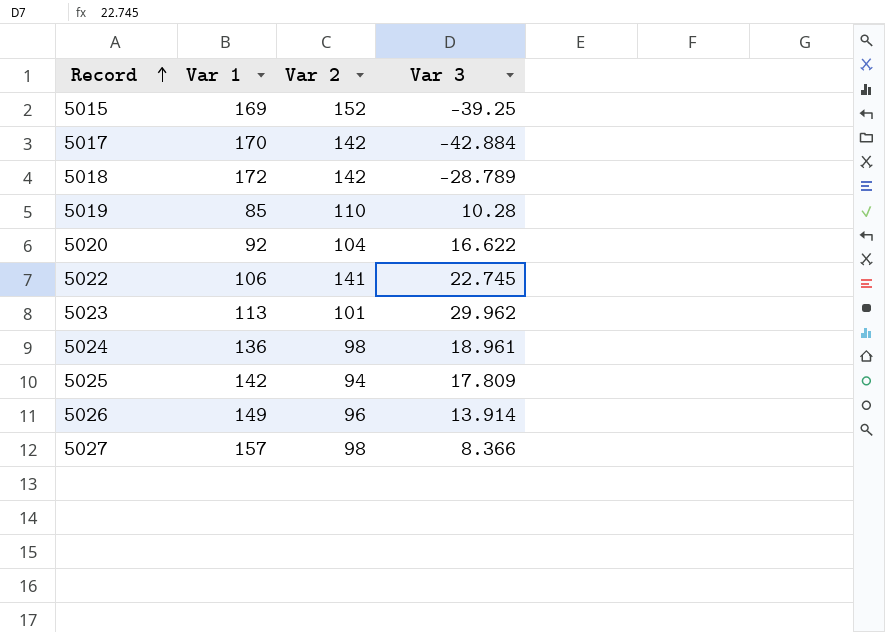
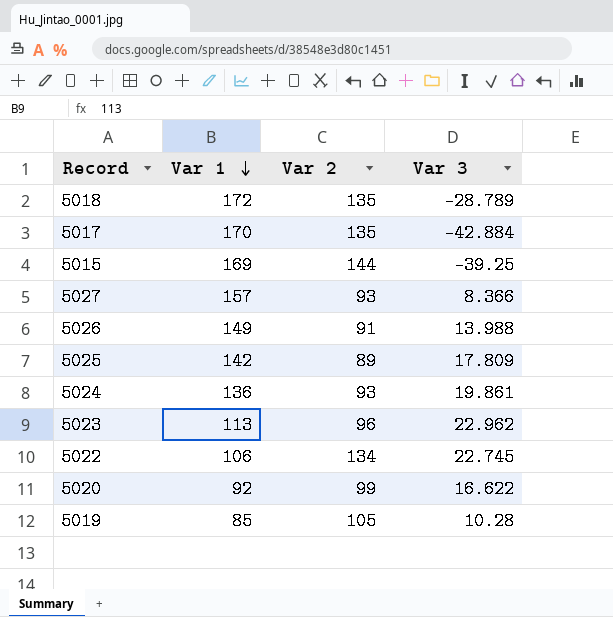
row order: Record ascending -> Var 1 descending
5018 | Var 2: 142 -> 135
5017 | Var 2: 142 -> 135
5015 | Var 2: 152 -> 144
5027 | Var 2: 98 -> 93
5026 | Var 2: 96 -> 91
5026 | Var 3: 13.914 -> 13.988
5025 | Var 2: 94 -> 89
5024 | Var 2: 98 -> 93
5024 | Var 3: 18.961 -> 19.861
5023 | Var 2: 101 -> 96
5023 | Var 3: 29.962 -> 22.962
5022 | Var 2: 141 -> 134
5020 | Var 2: 104 -> 99
5019 | Var 2: 110 -> 105

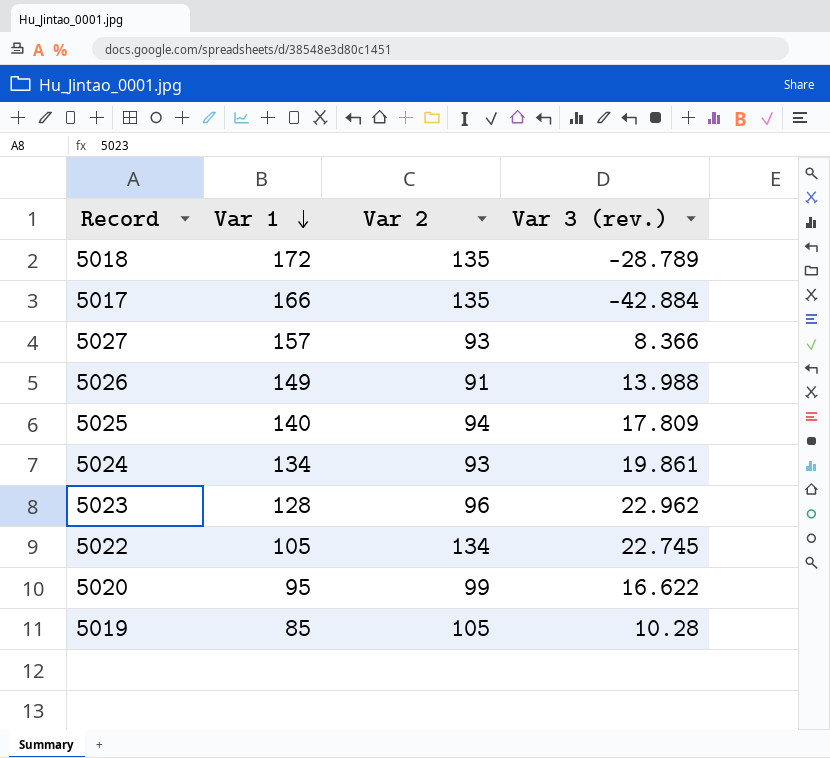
column name: Var 3 -> Var 3 (rev.)
row 5015: 169 | 144 | -39.25 -> none
5017 | Var 1: 170 -> 166
5025 | Var 1: 142 -> 140
5025 | Var 2: 89 -> 94
5024 | Var 1: 136 -> 134
5023 | Var 1: 113 -> 128
5022 | Var 1: 106 -> 105
5020 | Var 1: 92 -> 95

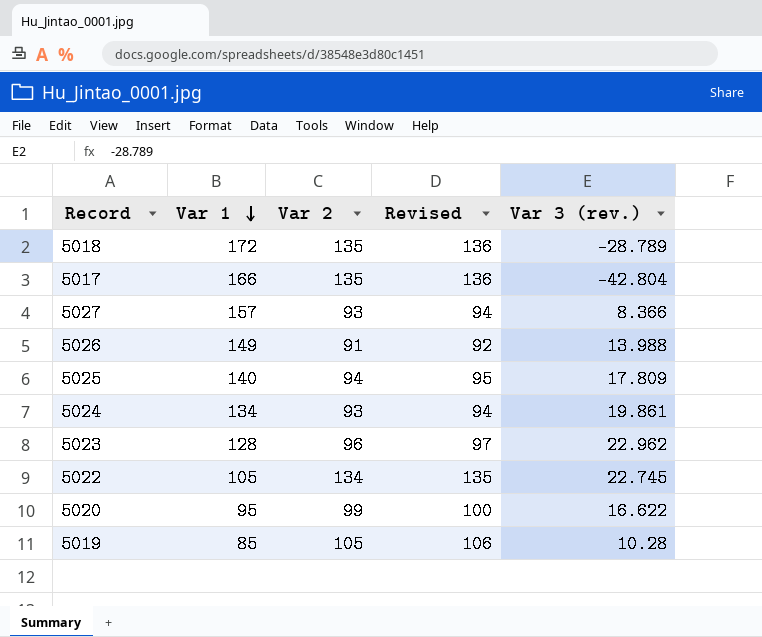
column Revised | formula: none -> [Var 2] + 1
5017 | Var 3 (rev.): -42.884 -> -42.804

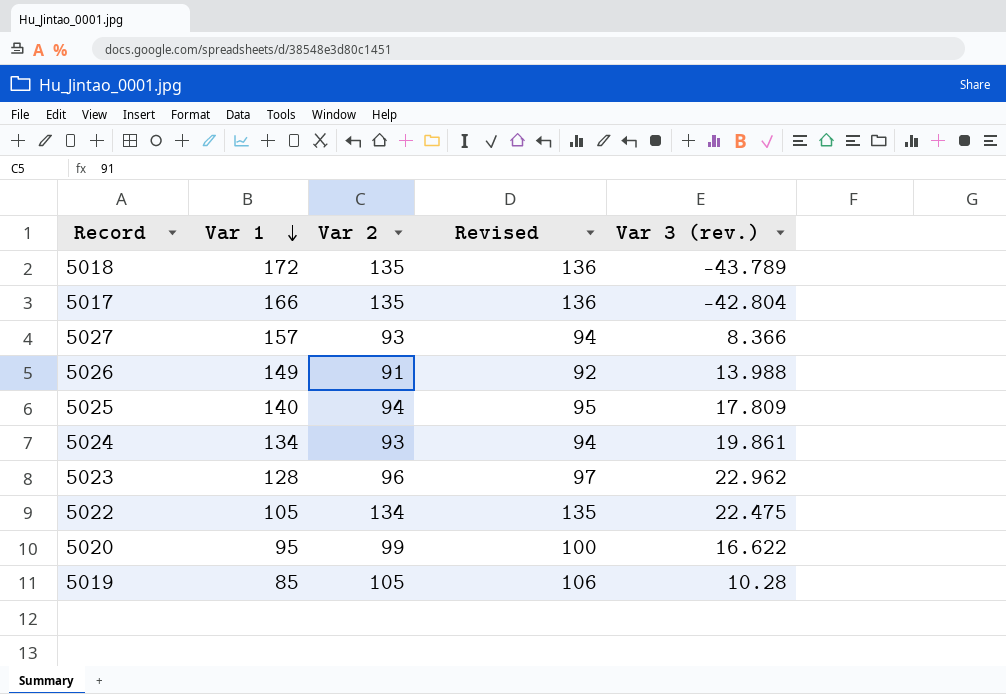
5018 | Var 3 (rev.): -28.789 -> -43.789
5022 | Var 3 (rev.): 22.745 -> 22.475

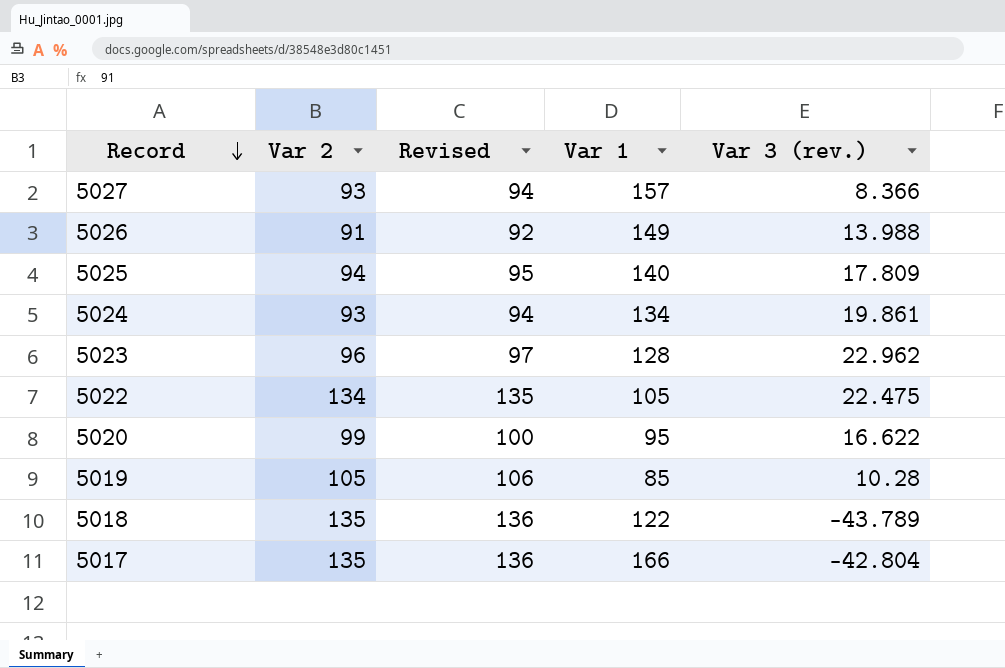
row order: Var 1 descending -> Record descending
column Var 1 | position: 2 -> 4
5018 | Var 1: 172 -> 122

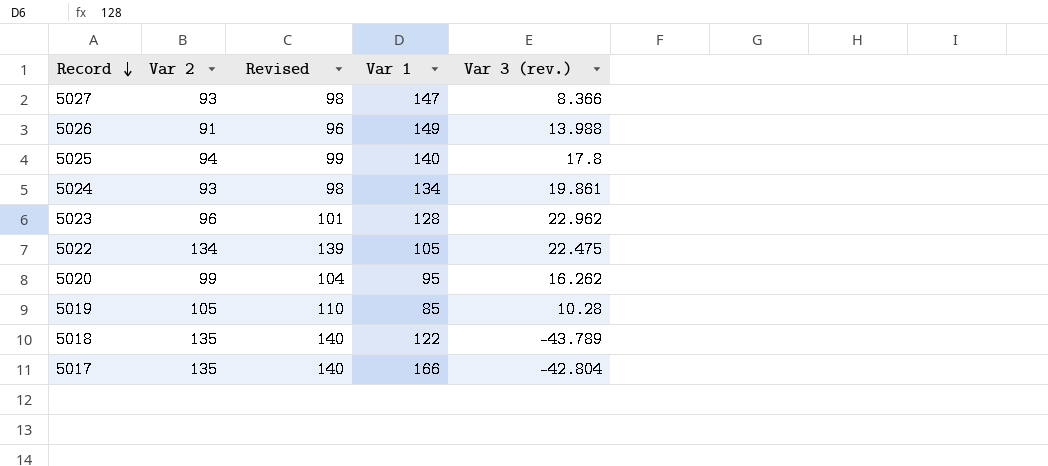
column Revised | formula: [Var 2] + 1 -> [Var 2] + 5
5027 | Var 1: 157 -> 147
5025 | Var 3 (rev.): 17.809 -> 17.8
5020 | Var 3 (rev.): 16.622 -> 16.262

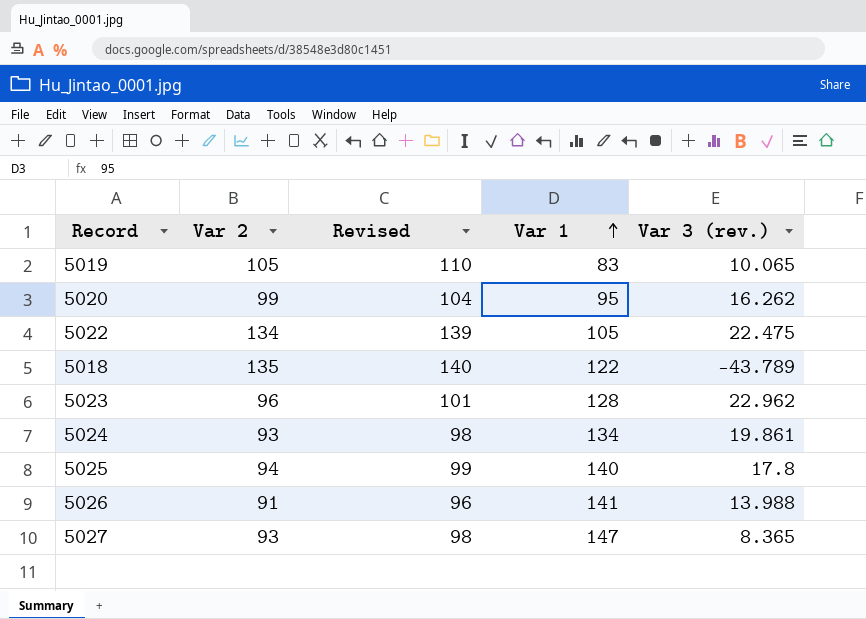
row order: Record descending -> Var 1 ascending
row 5017: 135 | 140 | 166 | -42.804 -> none
5019 | Var 1: 85 -> 83
5019 | Var 3 (rev.): 10.28 -> 10.065
5026 | Var 1: 149 -> 141
5027 | Var 3 (rev.): 8.366 -> 8.365

